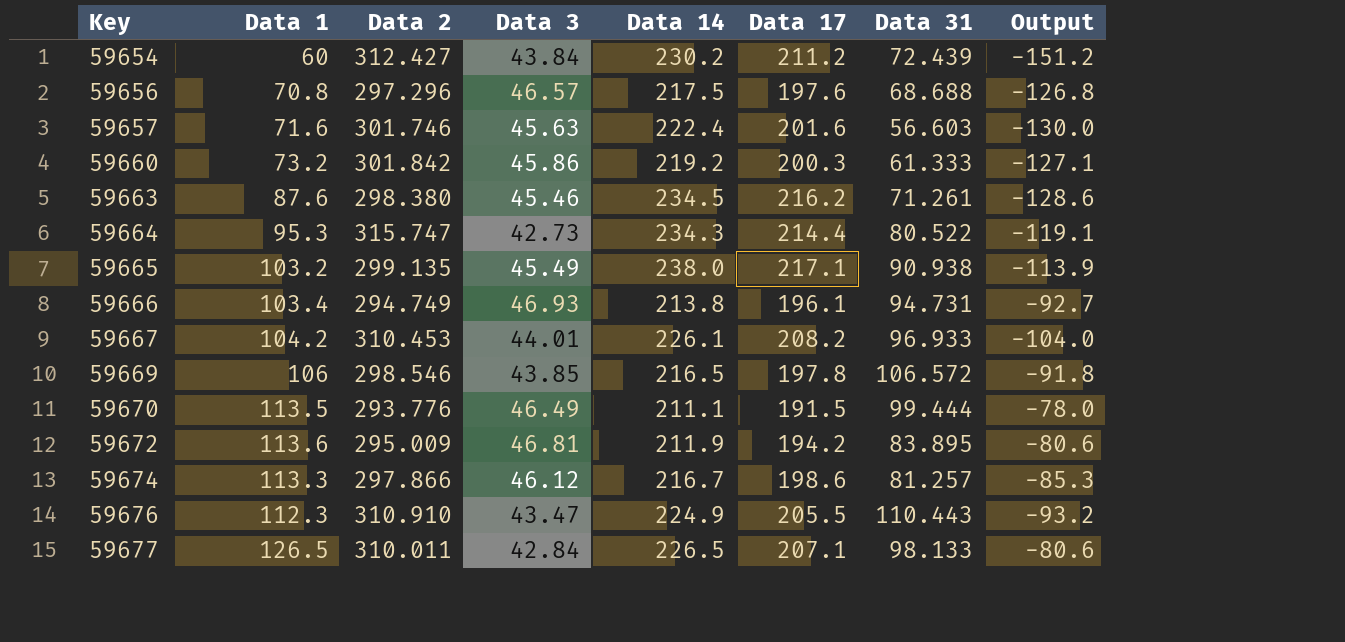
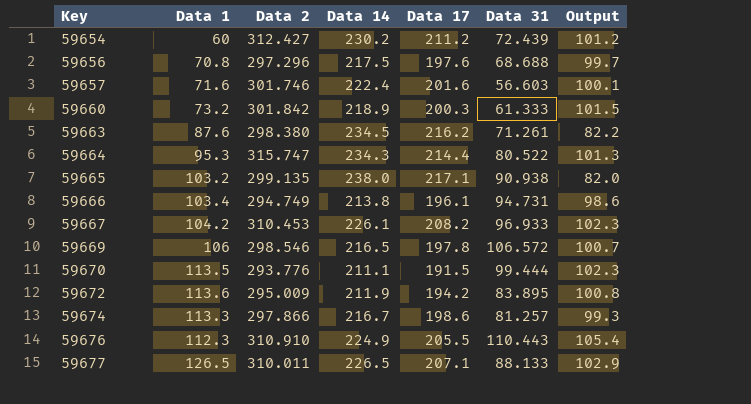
column Data 3 | position: 4 -> none
column Output | formula: [Data 1] - [Data 17] -> [Data 2] - [Data 17]
59660 | Data 14: 219.2 -> 218.9
59677 | Data 31: 98.133 -> 88.133

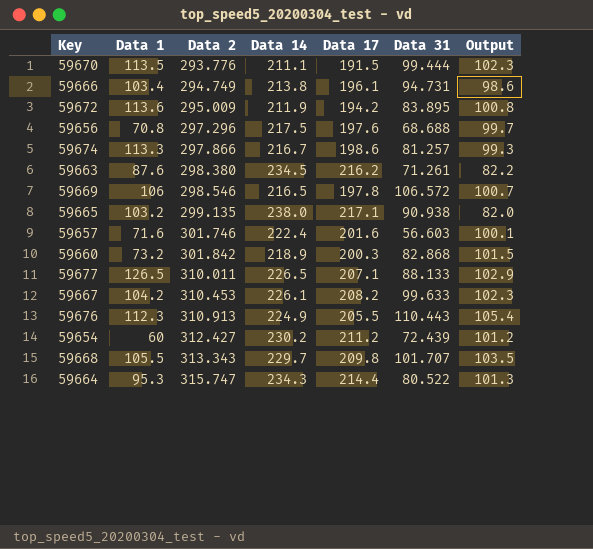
row order: Key ascending -> Data 2 ascending
59660 | Data 31: 61.333 -> 82.868
59667 | Data 31: 96.933 -> 99.633
59676 | Data 2: 310.910 -> 310.913
row 59668: none -> 105.5 | 313.343 | 229.7 | 209.8 | 101.707 | 103.5

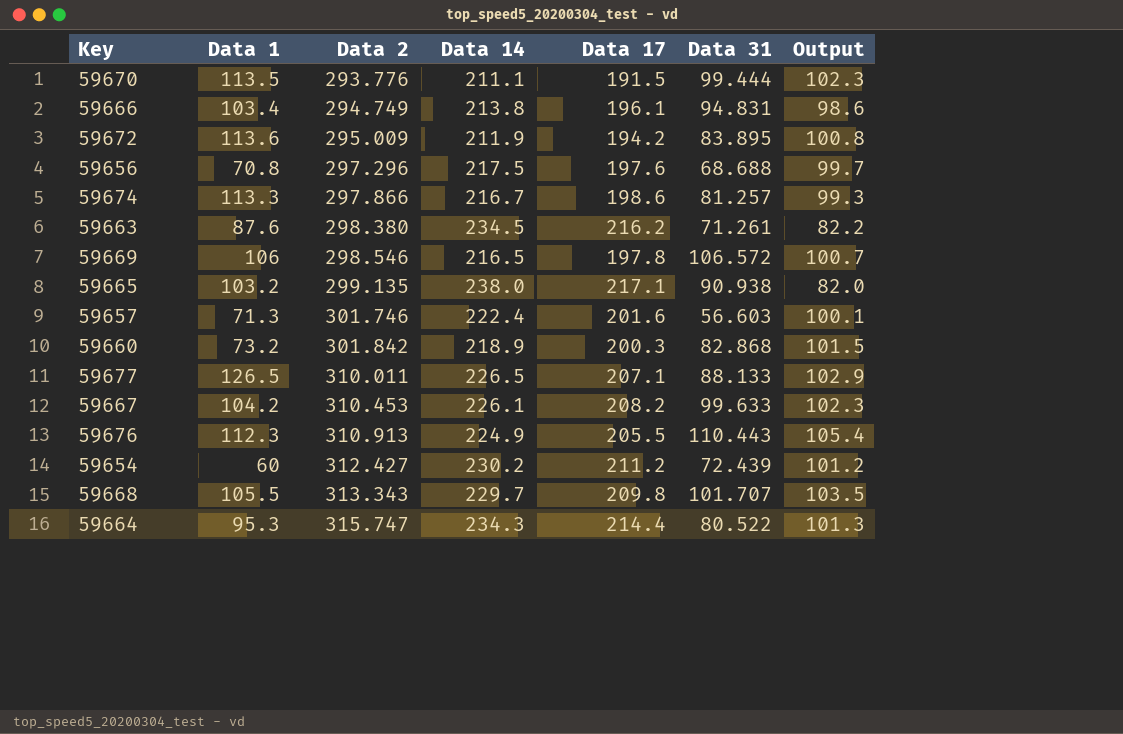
59666 | Data 31: 94.731 -> 94.831
59657 | Data 1: 71.6 -> 71.3

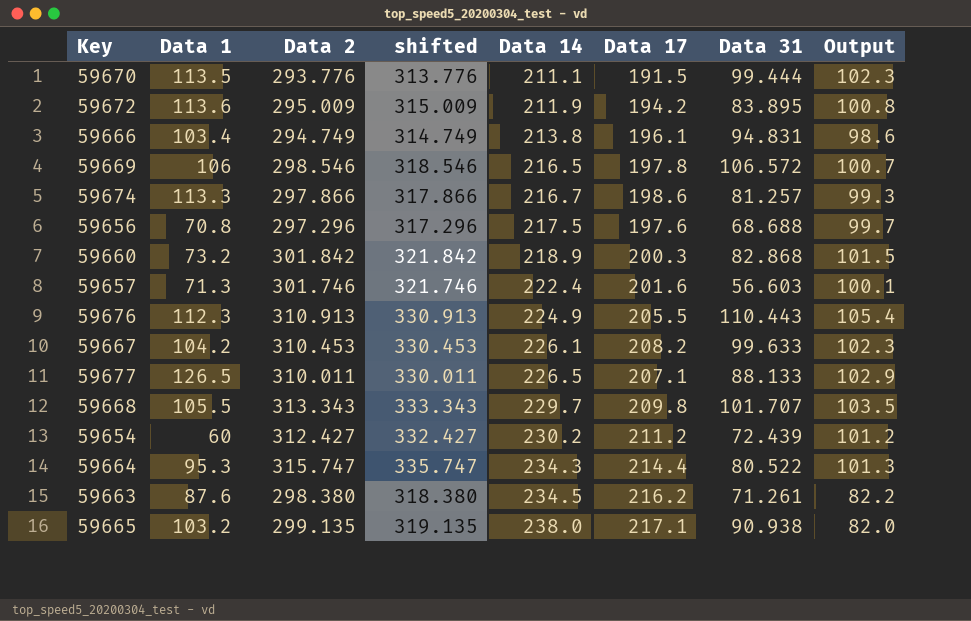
row order: Data 2 ascending -> Data 14 ascending
column shifted | formula: none -> [Data 2] + 20

